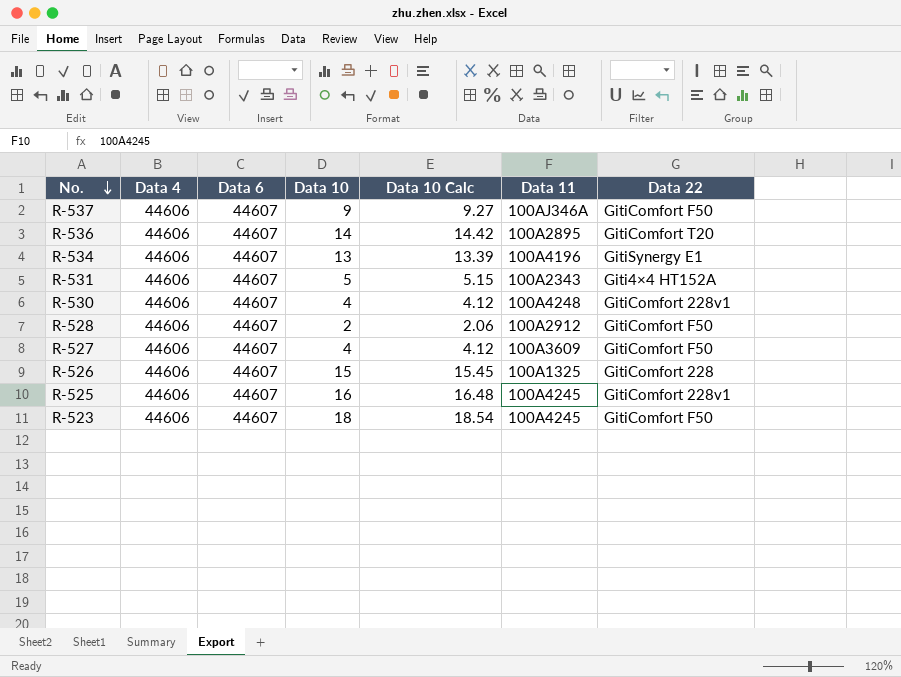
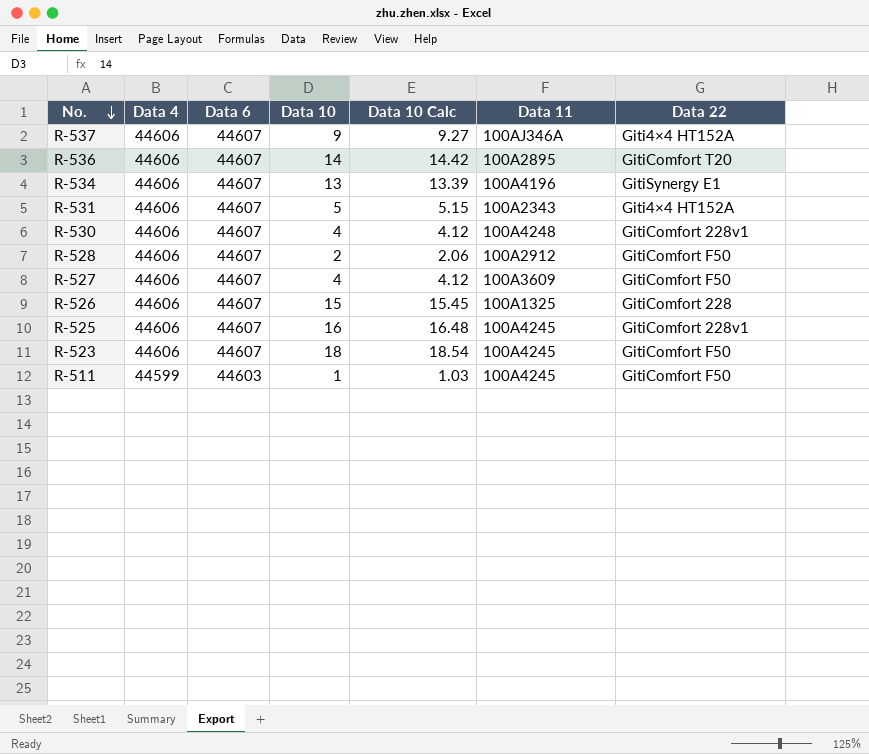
R-537 | Data 22: GitiComfort F50 -> Giti4×4 HT152A
row R-511: none -> 44599 | 44603 | 1 | 1.03 | 100A4245 | GitiComfort F50

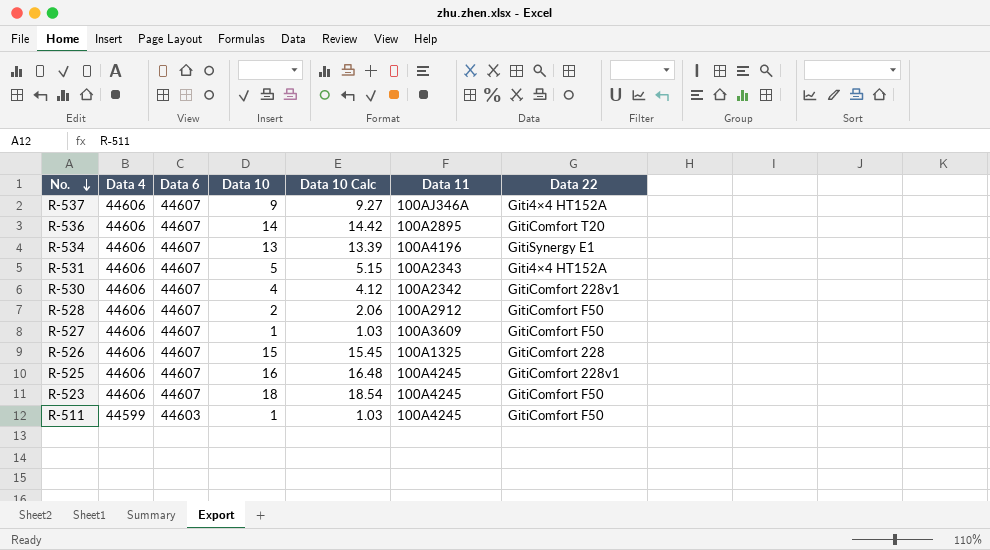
R-530 | Data 11: 100A4248 -> 100A2342
R-527 | Data 10: 4 -> 1
R-527 | Data 10 Calc: 4.12 -> 1.03

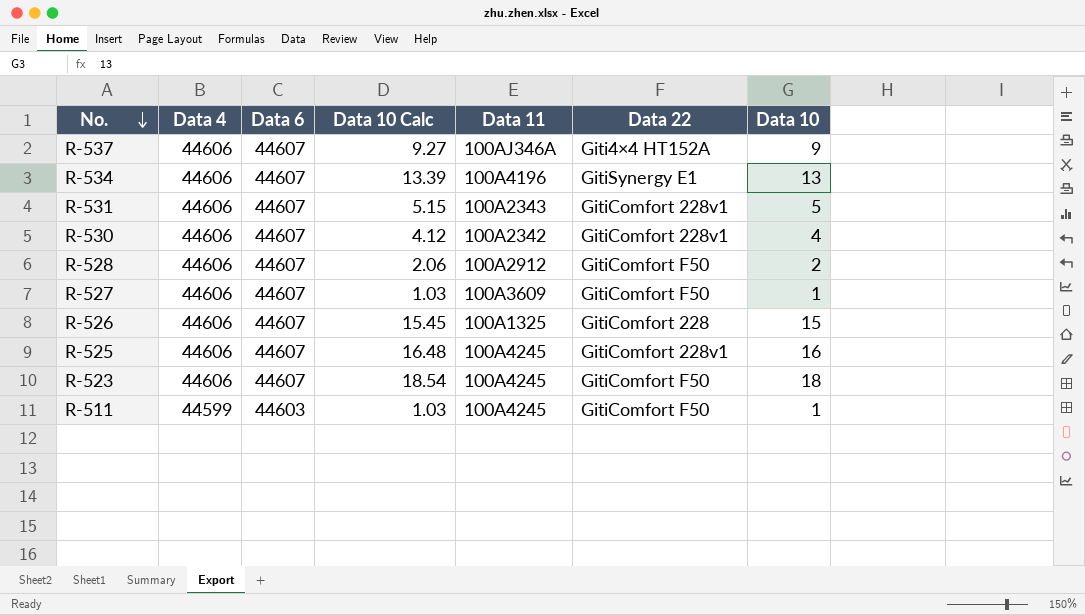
column Data 10 | position: 4 -> 7
row R-536: 44606 | 44607 | 14 | 14.42 | 100A2895 | GitiComfort T20 -> none
R-531 | Data 22: Giti4×4 HT152A -> GitiComfort 228v1

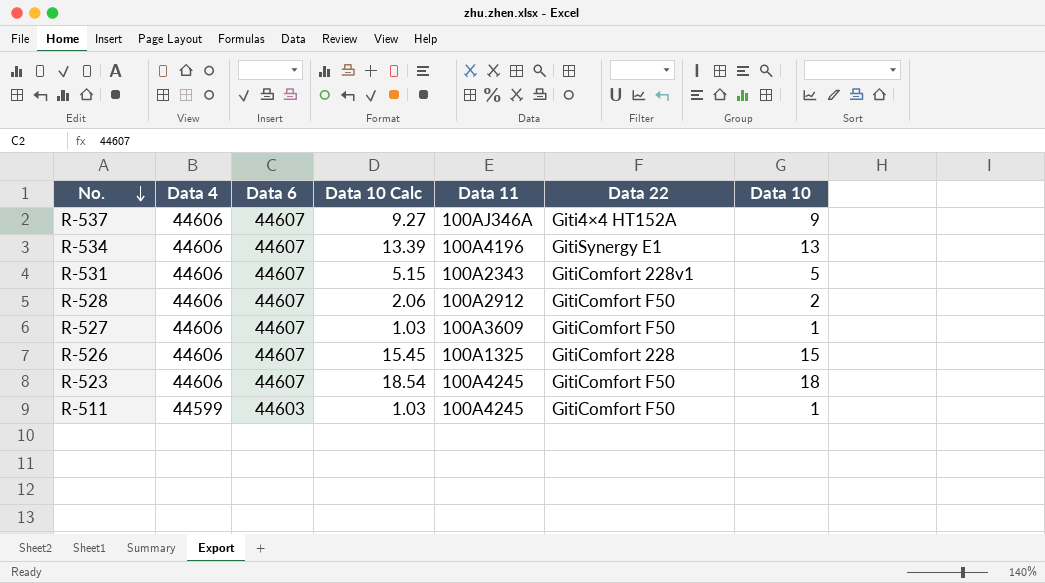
row R-530: 44606 | 44607 | 4.12 | 100A2342 | GitiComfort 228v1 | 4 -> none
row R-525: 44606 | 44607 | 16.48 | 100A4245 | GitiComfort 228v1 | 16 -> none

